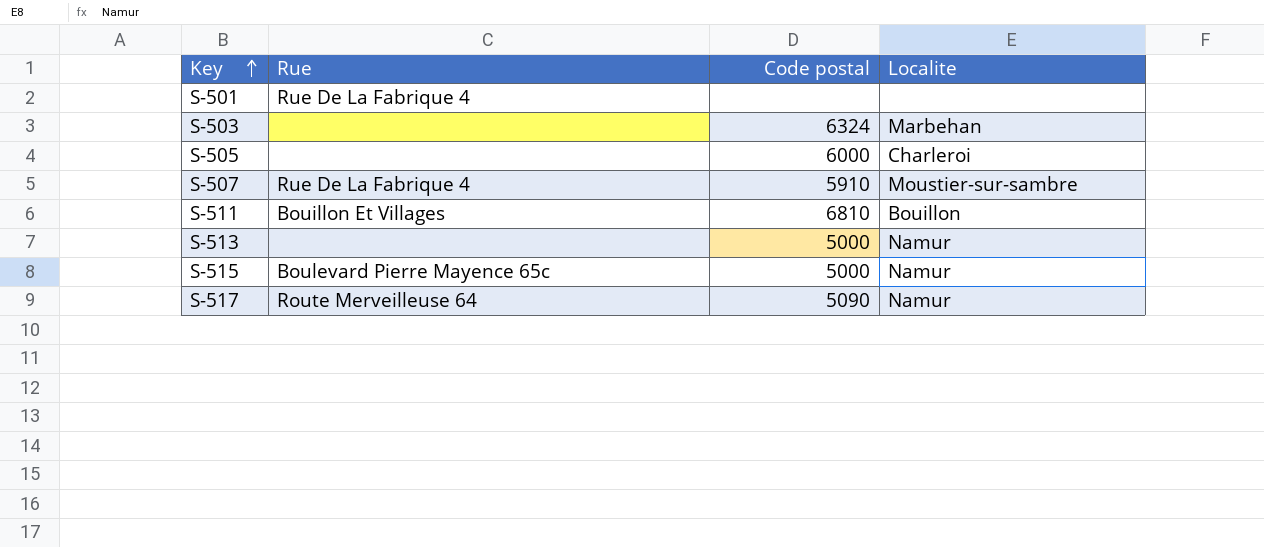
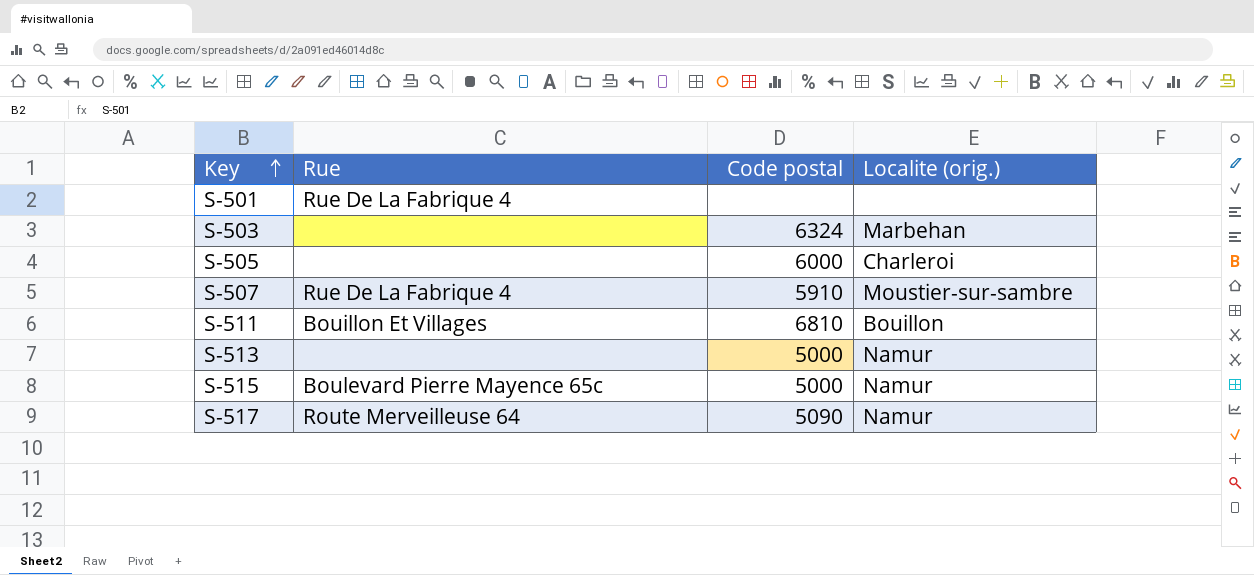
column name: Localite -> Localite (orig.)

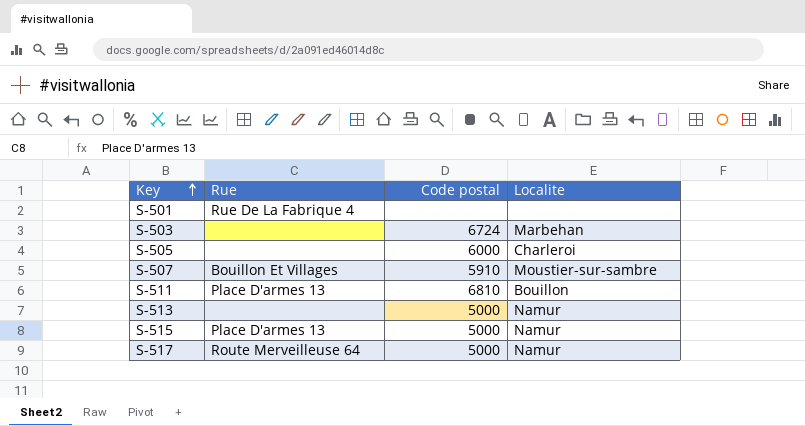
column name: Localite (orig.) -> Localite
S-503 | Code postal: 6324 -> 6724
S-507 | Rue: Rue De La Fabrique 4 -> Bouillon Et Villages
S-511 | Rue: Bouillon Et Villages -> Place D'armes 13
S-515 | Rue: Boulevard Pierre Mayence 65c -> Place D'armes 13
S-517 | Code postal: 5090 -> 5000

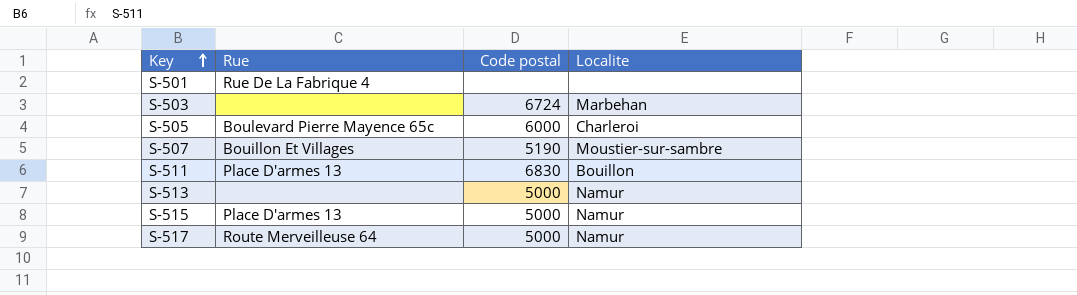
S-505 | Rue: none -> Boulevard Pierre Mayence 65c
S-507 | Code postal: 5910 -> 5190
S-511 | Code postal: 6810 -> 6830

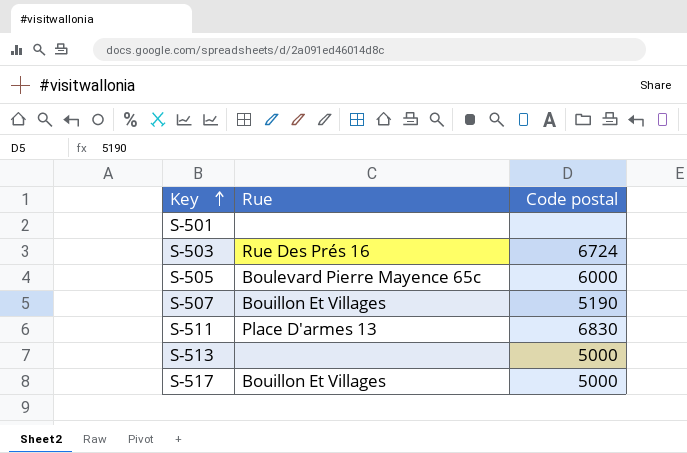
column Localite | position: 4 -> none
row S-515: Place D'armes 13 | 5000 | Namur -> none
S-501 | Rue: Rue De La Fabrique 4 -> none
S-503 | Rue: none -> Rue Des Prés 16
S-517 | Rue: Route Merveilleuse 64 -> Bouillon Et Villages

